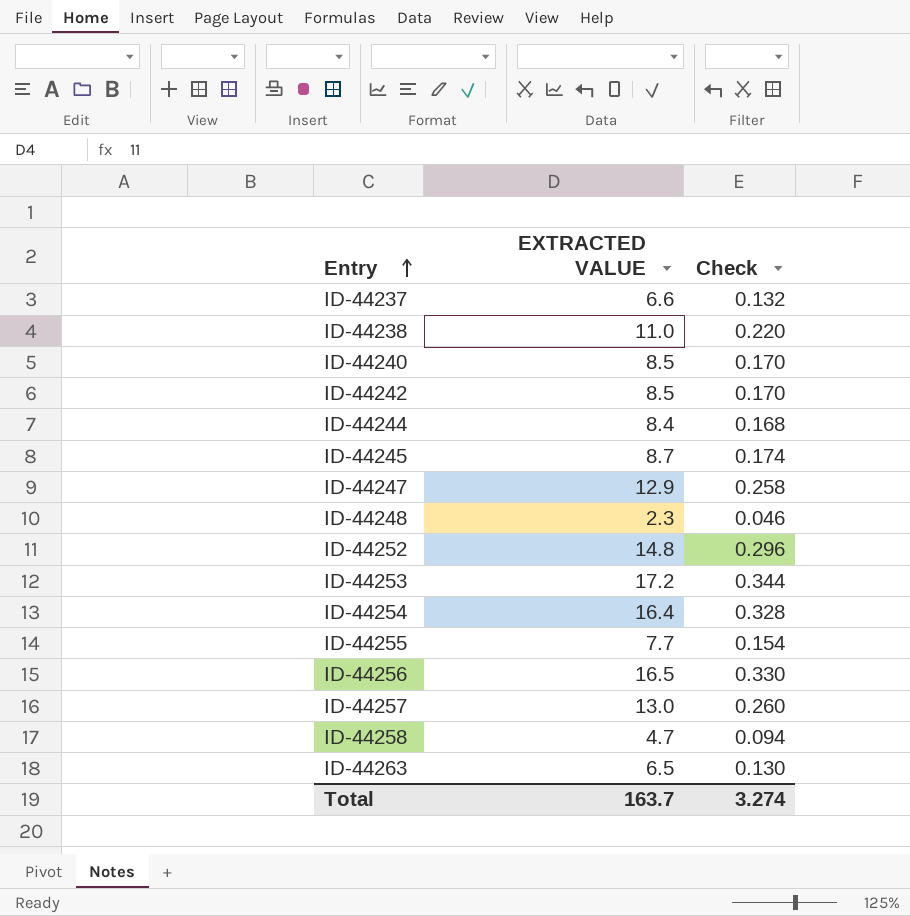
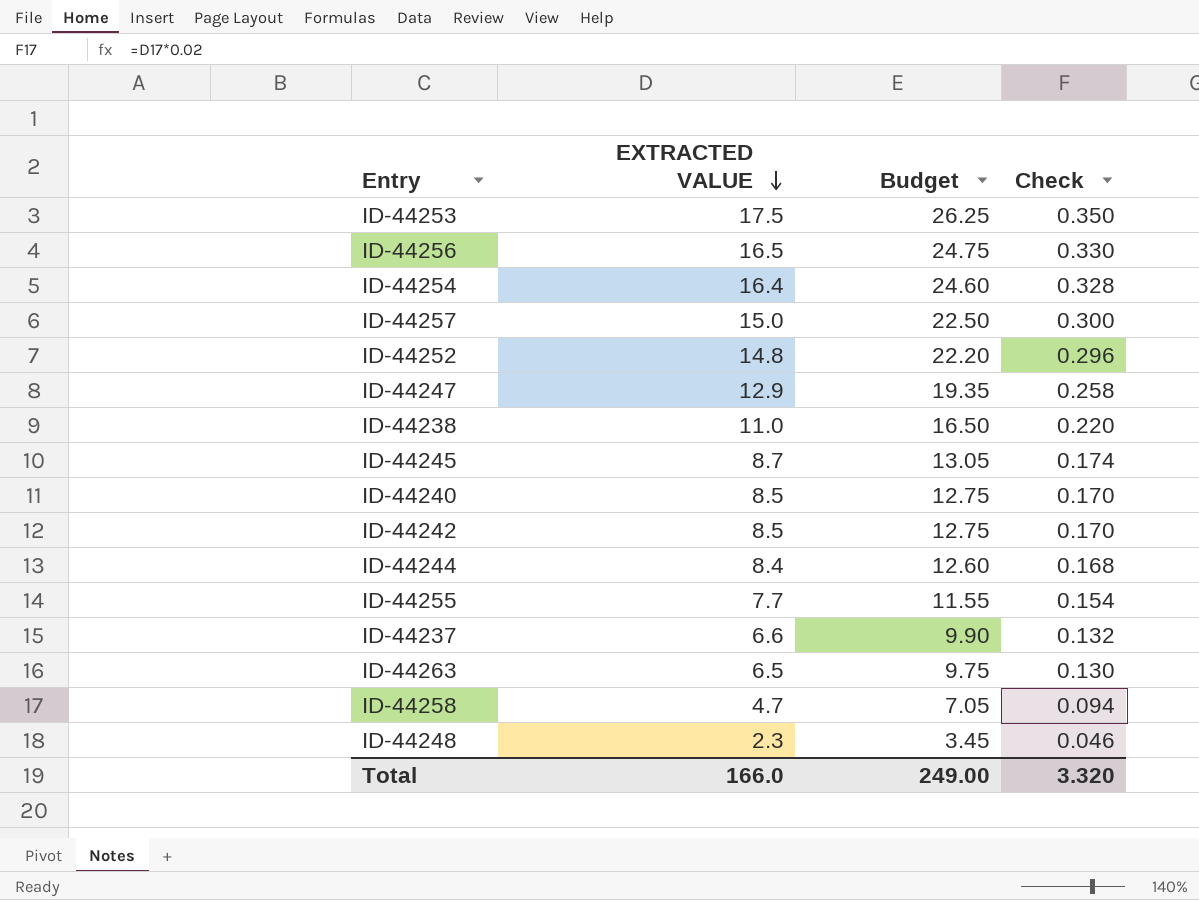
row order: Entry ascending -> EXTRACTED VALUE descending
column Budget | formula: none -> [EXTRACTED VALUE] * 1.5
ID-44253 | EXTRACTED VALUE: 17.2 -> 17.5
ID-44253 | Check: 0.344 -> 0.350
ID-44257 | EXTRACTED VALUE: 13.0 -> 15.0
ID-44257 | Check: 0.260 -> 0.300
Total | EXTRACTED VALUE: 163.7 -> 166.0
Total | Check: 3.274 -> 3.320

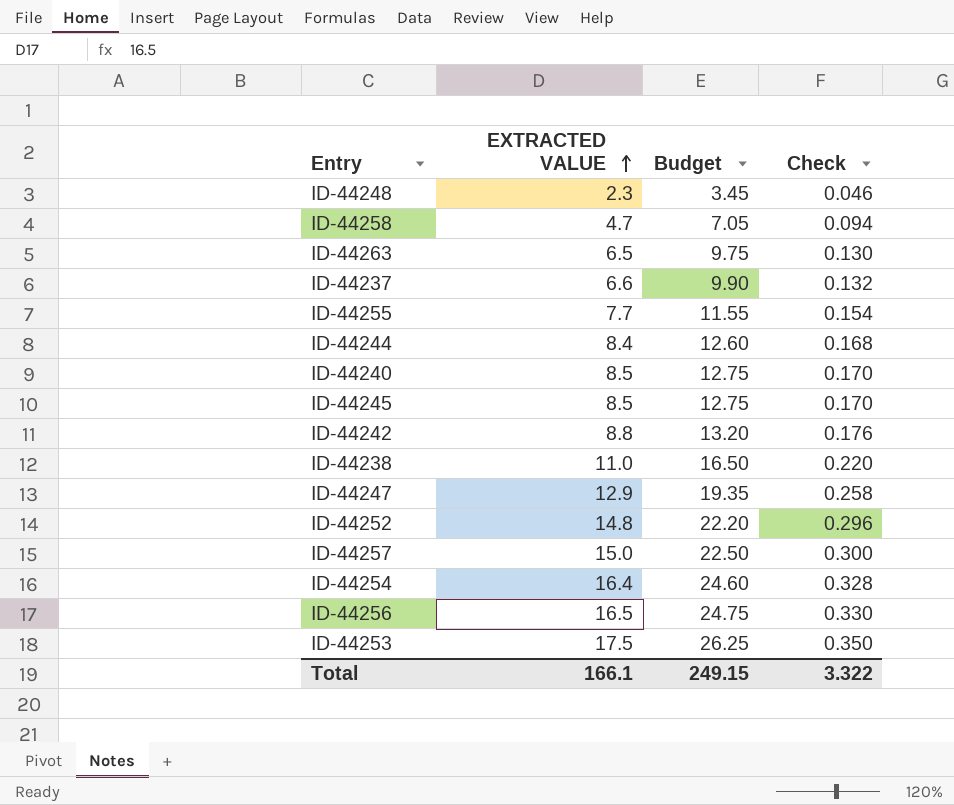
row order: EXTRACTED VALUE descending -> EXTRACTED VALUE ascending
ID-44245 | EXTRACTED VALUE: 8.7 -> 8.5
ID-44245 | Budget: 13.05 -> 12.75
ID-44245 | Check: 0.174 -> 0.170
ID-44242 | EXTRACTED VALUE: 8.5 -> 8.8
ID-44242 | Budget: 12.75 -> 13.20
ID-44242 | Check: 0.170 -> 0.176
Total | EXTRACTED VALUE: 166.0 -> 166.1
Total | Budget: 249.00 -> 249.15
Total | Check: 3.320 -> 3.322

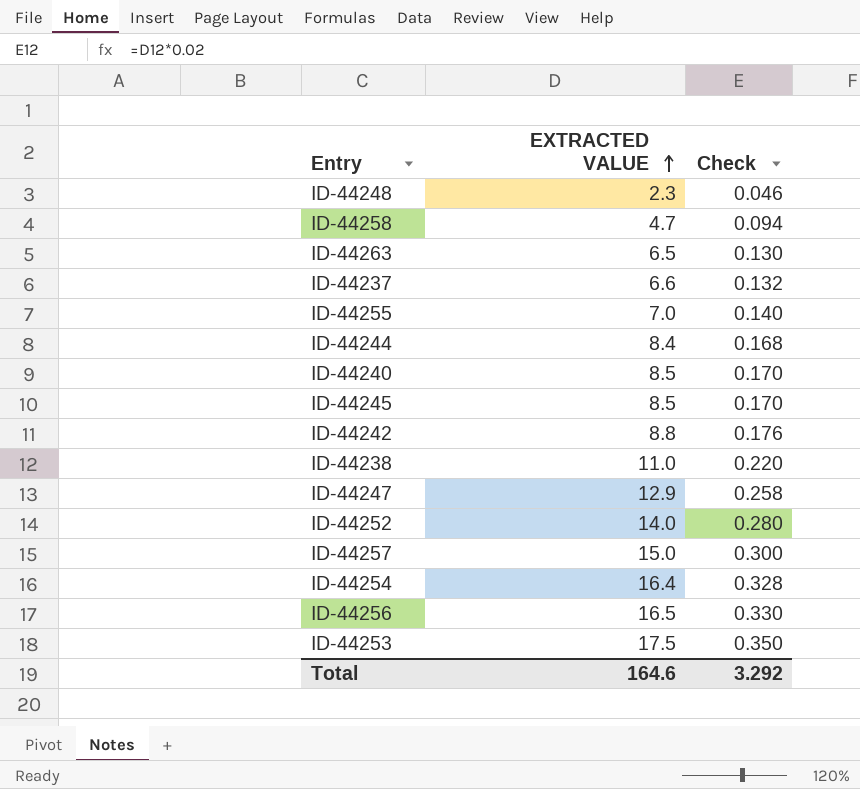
column Budget | formula: [EXTRACTED VALUE] * 1.5 -> none
ID-44255 | EXTRACTED VALUE: 7.7 -> 7.0
ID-44255 | Check: 0.154 -> 0.140
ID-44252 | EXTRACTED VALUE: 14.8 -> 14.0
ID-44252 | Check: 0.296 -> 0.280
Total | EXTRACTED VALUE: 166.1 -> 164.6
Total | Check: 3.322 -> 3.292

